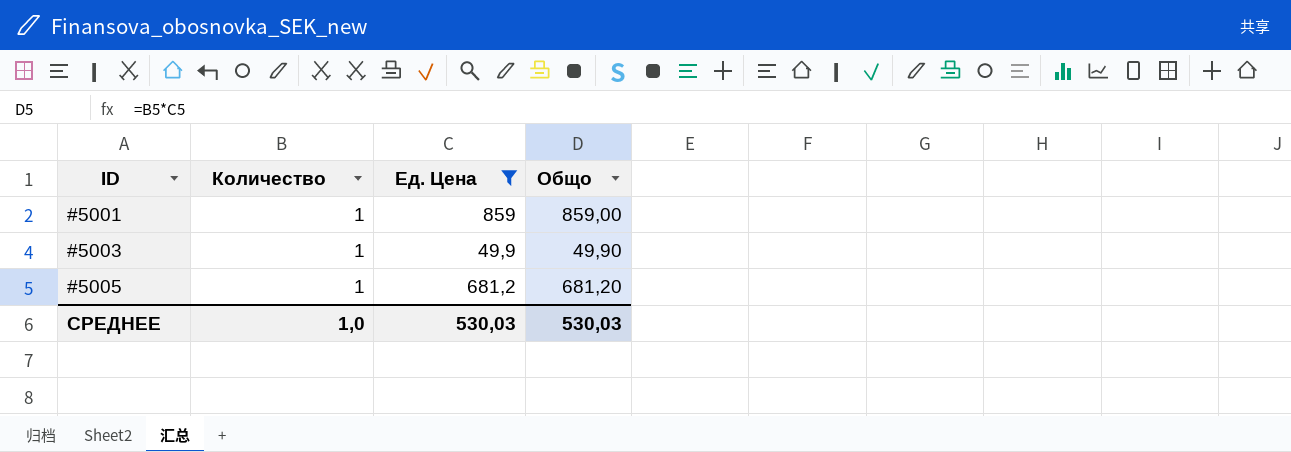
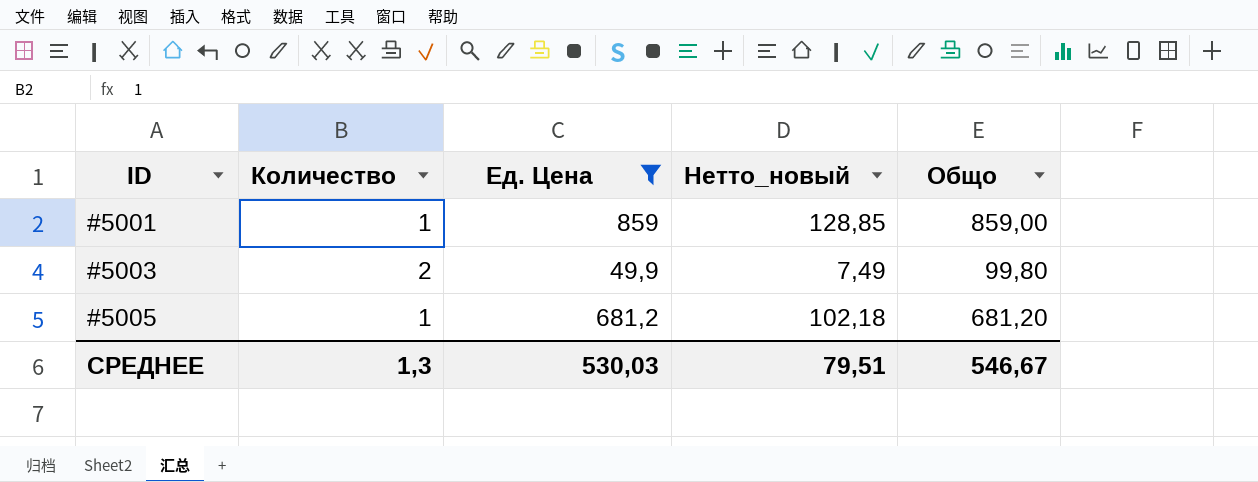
column Нетто_новый | formula: none -> [Ед. Цена] * 0,15
#5003 | Количество: 1 -> 2
#5003 | Общо: 49,90 -> 99,80
СРЕДНЕЕ | Количество: 1,0 -> 1,3
СРЕДНЕЕ | Общо: 530,03 -> 546,67

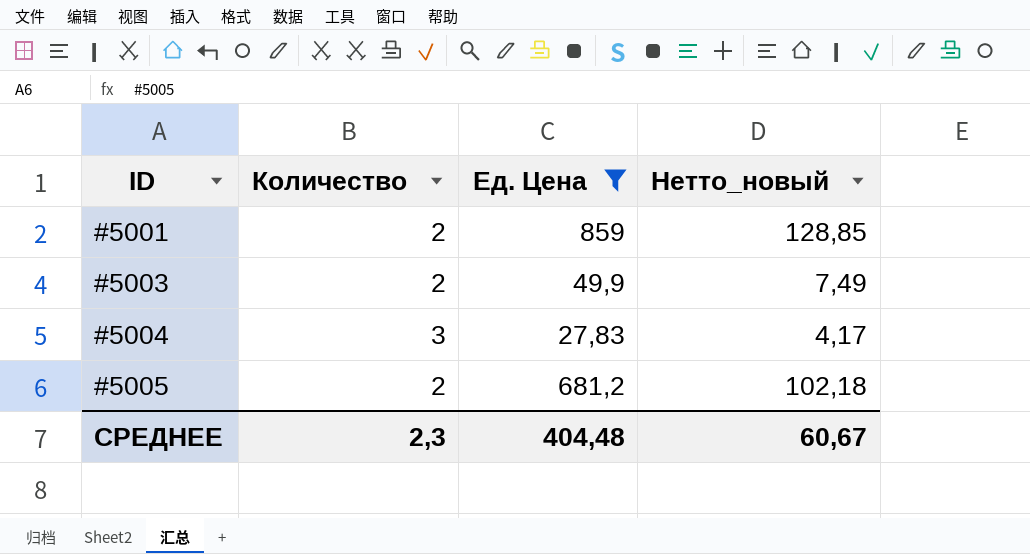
column Общо | formula: [Количество] * [Ед. Цена] -> none
#5001 | Количество: 1 -> 2
row #5004: none -> 3 | 27,83 | 4,17
#5005 | Количество: 1 -> 2
СРЕДНЕЕ | Количество: 1,3 -> 2,3
СРЕДНЕЕ | Ед. Цена: 530,03 -> 404,48
СРЕДНЕЕ | Нетто_новый: 79,51 -> 60,67

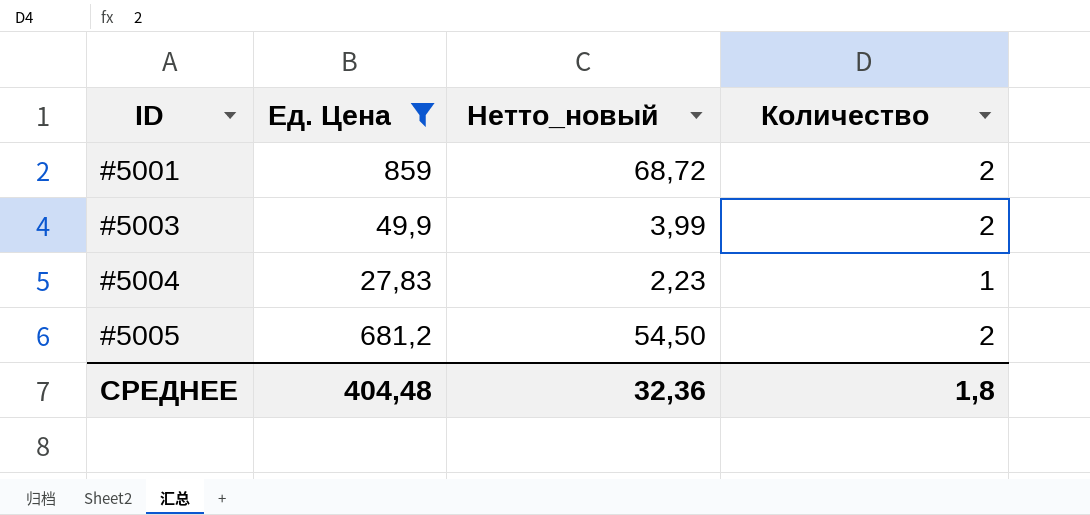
column Нетто_новый | formula: [Ед. Цена] * 0,15 -> [Ед. Цена] * 0,08
column Количество | position: 2 -> 4
#5004 | Количество: 3 -> 1
СРЕДНЕЕ | Нетто_новый: 60,67 -> 32,36
СРЕДНЕЕ | Количество: 2,3 -> 1,8

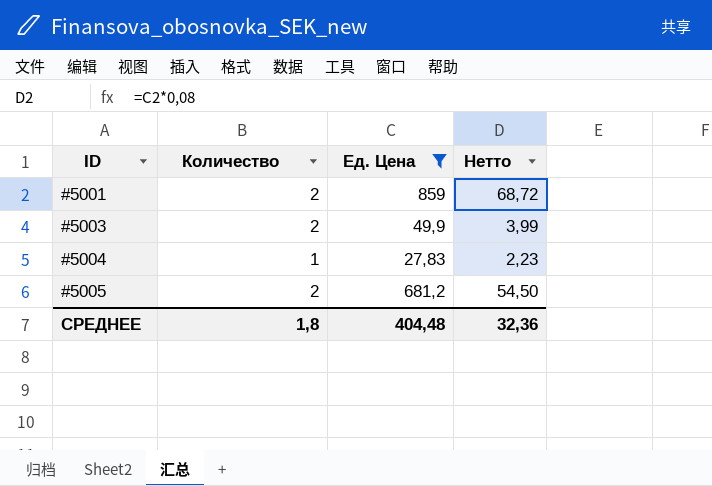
column Количество | position: 4 -> 2
column name: Нетто_новый -> Нетто

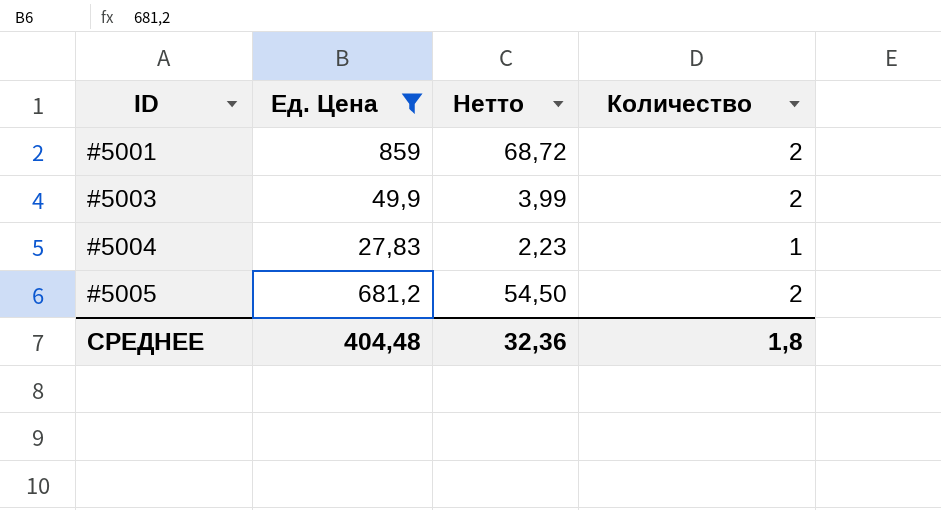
column Количество | position: 2 -> 4

